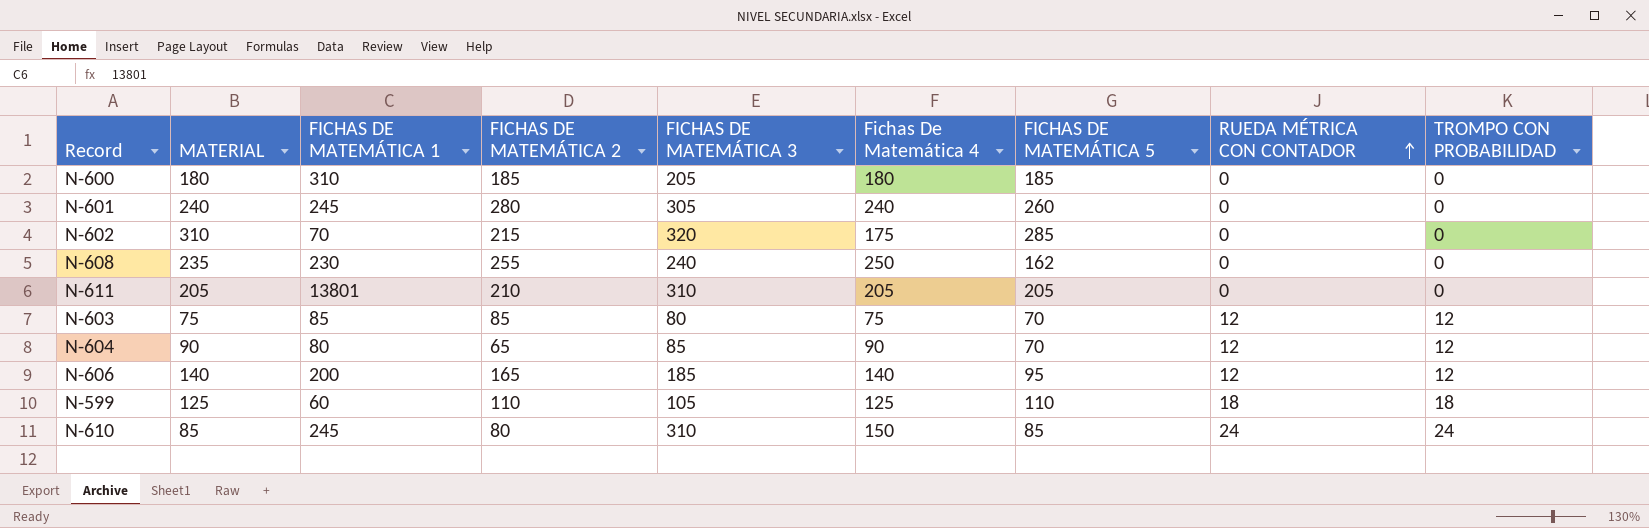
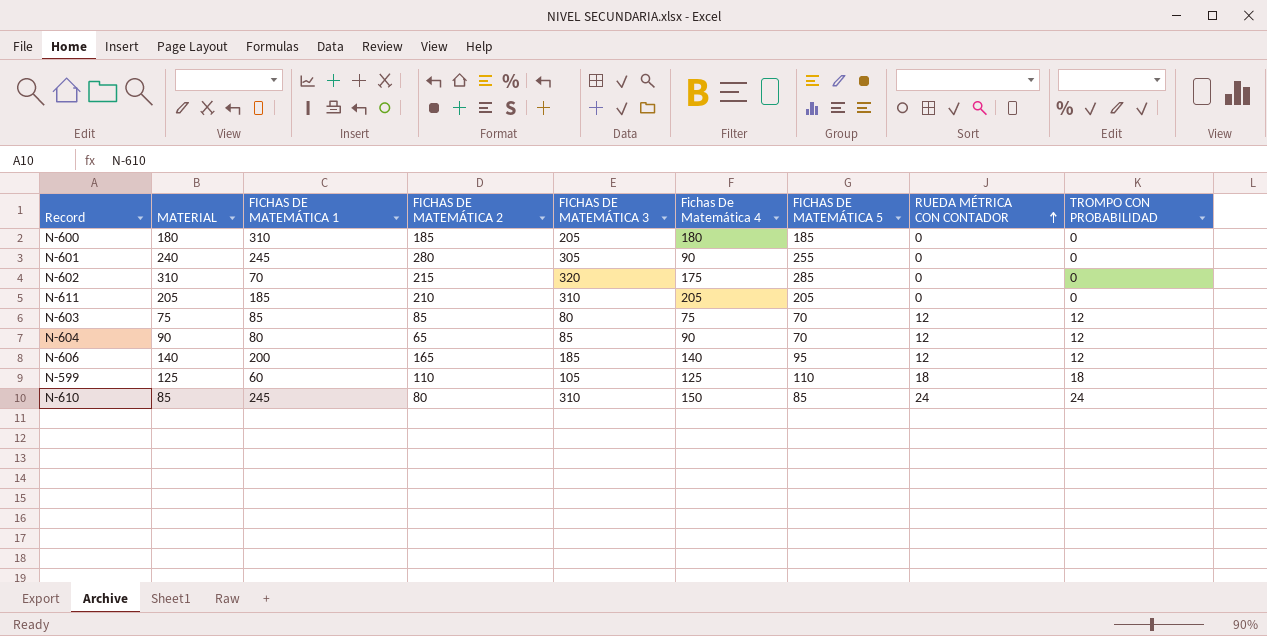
row N-608: 235 | 230 | 255 | 240 | 250 | 162 | 0 | 0 -> none
N-601 | Fichas De Matemática 4: 240 -> 90
N-601 | FICHAS DE MATEMÁTICA 5: 260 -> 255
N-611 | FICHAS DE MATEMÁTICA 1: 13801 -> 185

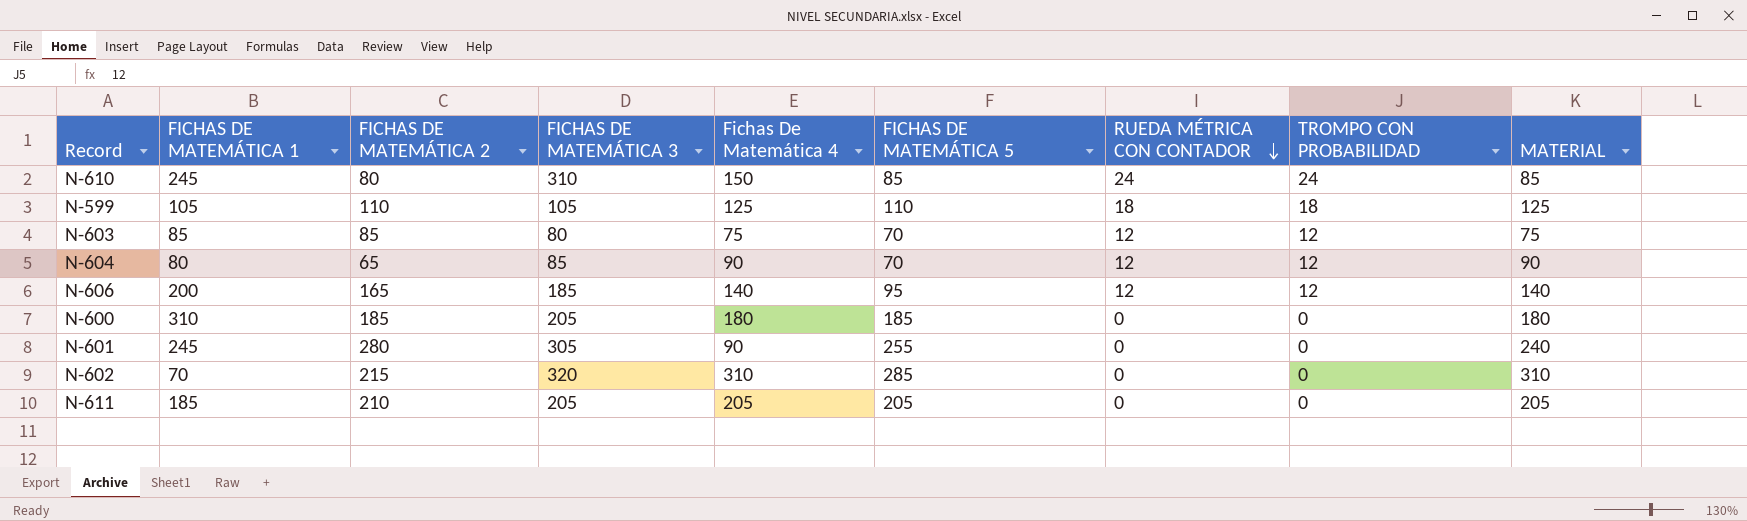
row order: RUEDA MÉTRICA CON CONTADOR ascending -> RUEDA MÉTRICA CON CONTADOR descending
column MATERIAL | position: 2 -> 9
N-599 | FICHAS DE MATEMÁTICA 1: 60 -> 105
N-602 | Fichas De Matemática 4: 175 -> 310
N-611 | FICHAS DE MATEMÁTICA 3: 310 -> 205

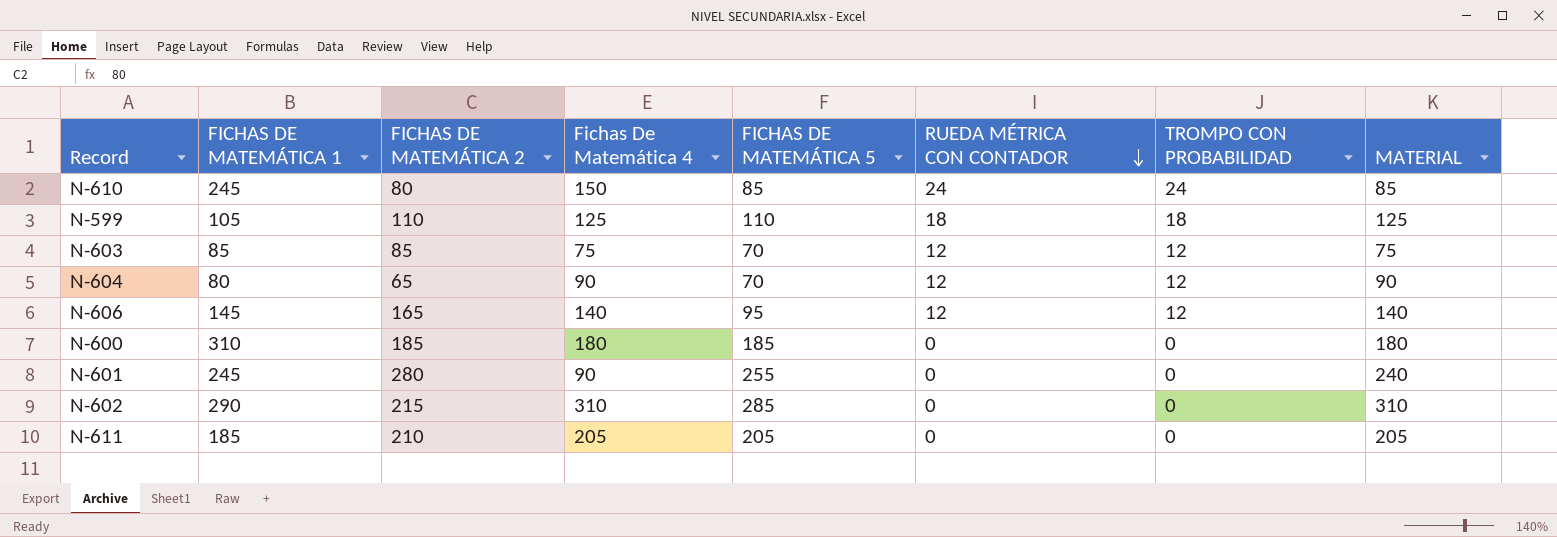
column FICHAS DE MATEMÁTICA 3 | position: 4 -> none
N-606 | FICHAS DE MATEMÁTICA 1: 200 -> 145
N-602 | FICHAS DE MATEMÁTICA 1: 70 -> 290

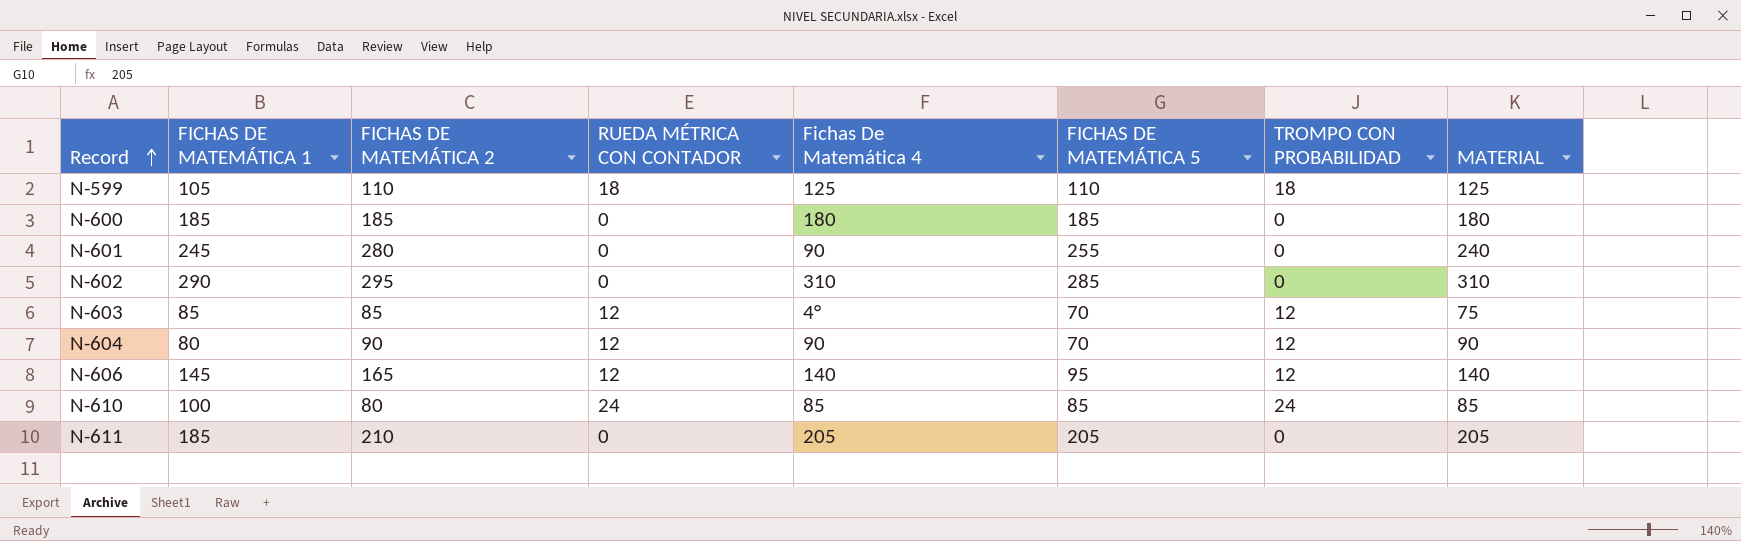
row order: RUEDA MÉTRICA CON CONTADOR descending -> Record ascending
column RUEDA MÉTRICA CON CONTADOR | position: 6 -> 4
N-600 | FICHAS DE MATEMÁTICA 1: 310 -> 185
N-602 | FICHAS DE MATEMÁTICA 2: 215 -> 295
N-603 | Fichas De Matemática 4: 75 -> 4°
N-604 | FICHAS DE MATEMÁTICA 2: 65 -> 90
N-610 | FICHAS DE MATEMÁTICA 1: 245 -> 100
N-610 | Fichas De Matemática 4: 150 -> 85

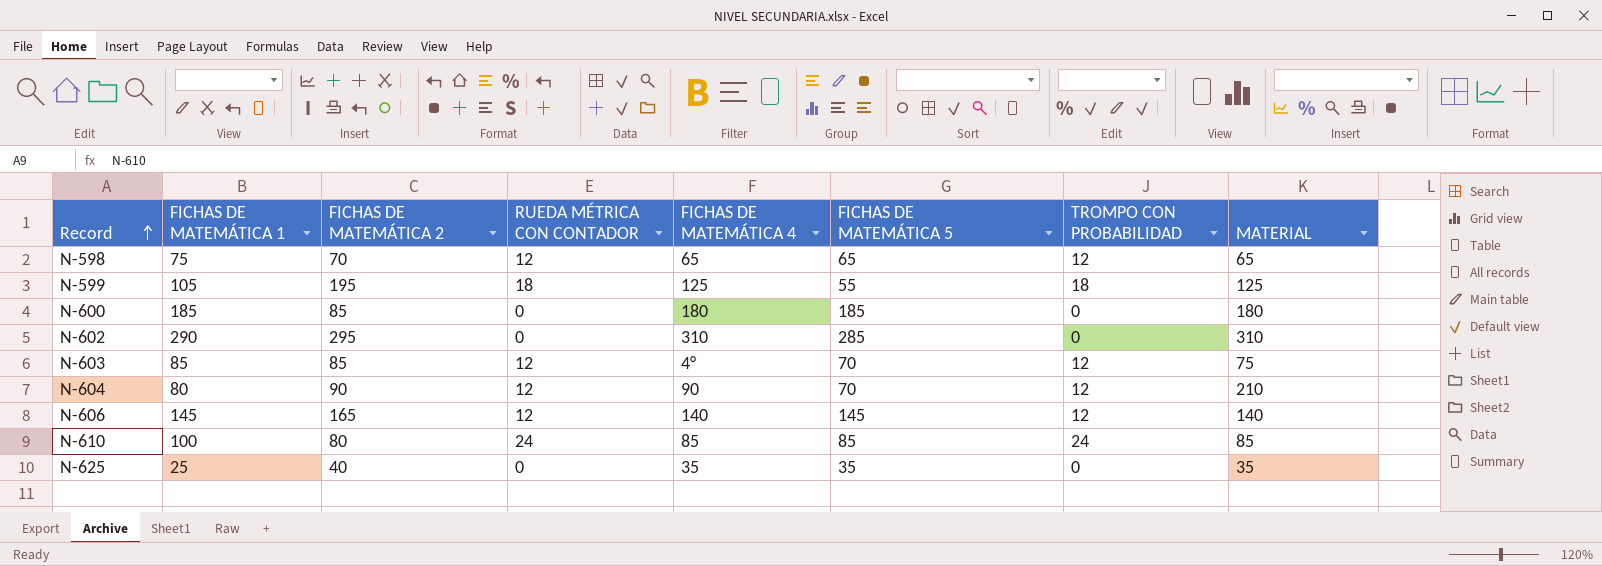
column name: Fichas De Matemática 4 -> FICHAS DE MATEMÁTICA 4
row N-601: 245 | 280 | 0 | 90 | 255 | 0 | 240 -> none
row N-611: 185 | 210 | 0 | 205 | 205 | 0 | 205 -> none
row N-598: none -> 75 | 70 | 12 | 65 | 65 | 12 | 65
N-599 | FICHAS DE MATEMÁTICA 2: 110 -> 195
N-599 | FICHAS DE MATEMÁTICA 5: 110 -> 55
N-600 | FICHAS DE MATEMÁTICA 2: 185 -> 85
N-604 | MATERIAL: 90 -> 210
N-606 | FICHAS DE MATEMÁTICA 5: 95 -> 145
row N-625: none -> 25 | 40 | 0 | 35 | 35 | 0 | 35

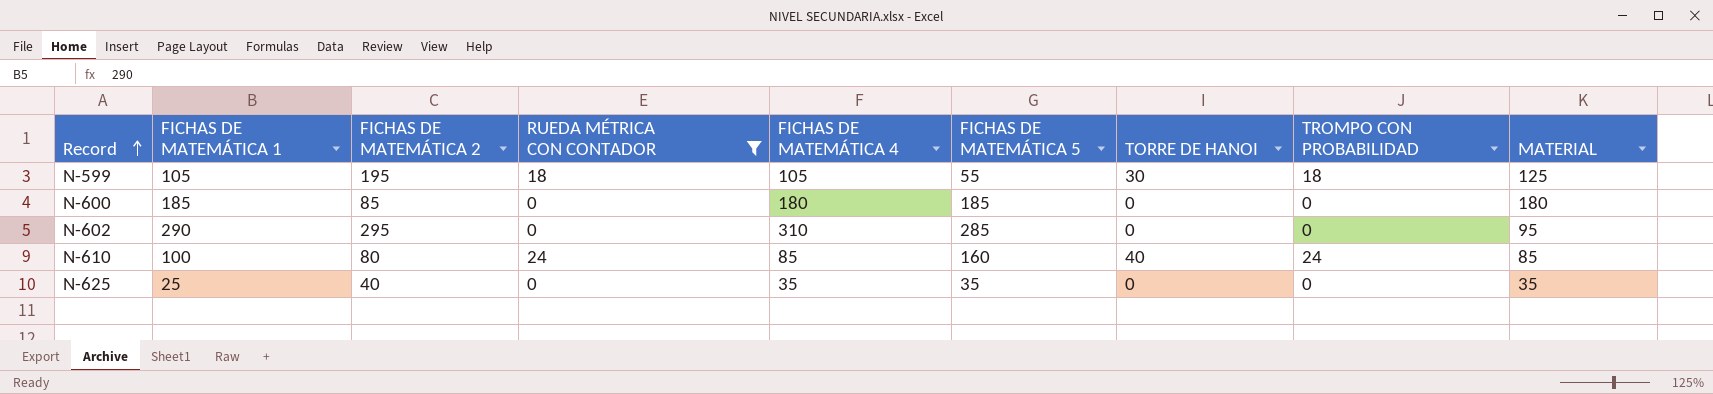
filter: none -> RUEDA MÉTRICA CON CONTADOR != 12
column TORRE DE HANOI | position: none -> 7
N-599 | FICHAS DE MATEMÁTICA 4: 125 -> 105
N-602 | MATERIAL: 310 -> 95
N-610 | FICHAS DE MATEMÁTICA 5: 85 -> 160

